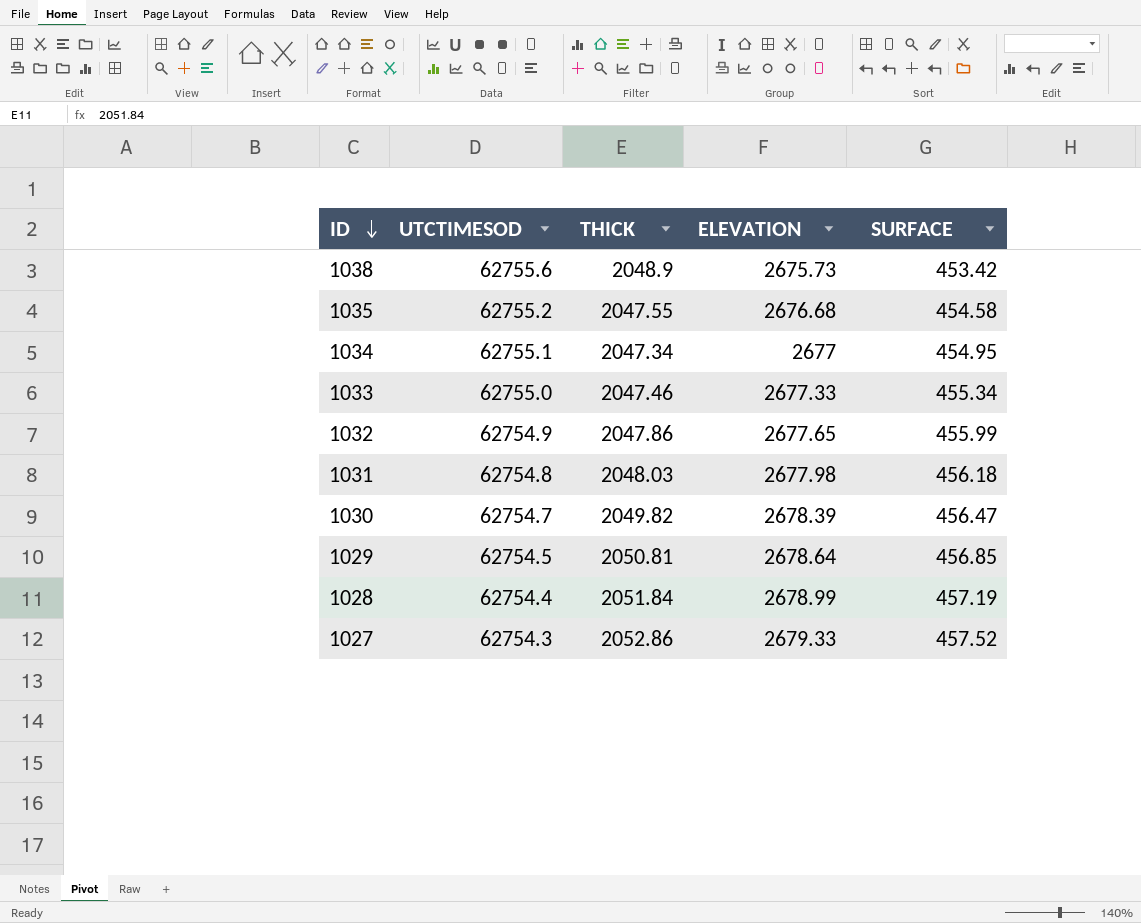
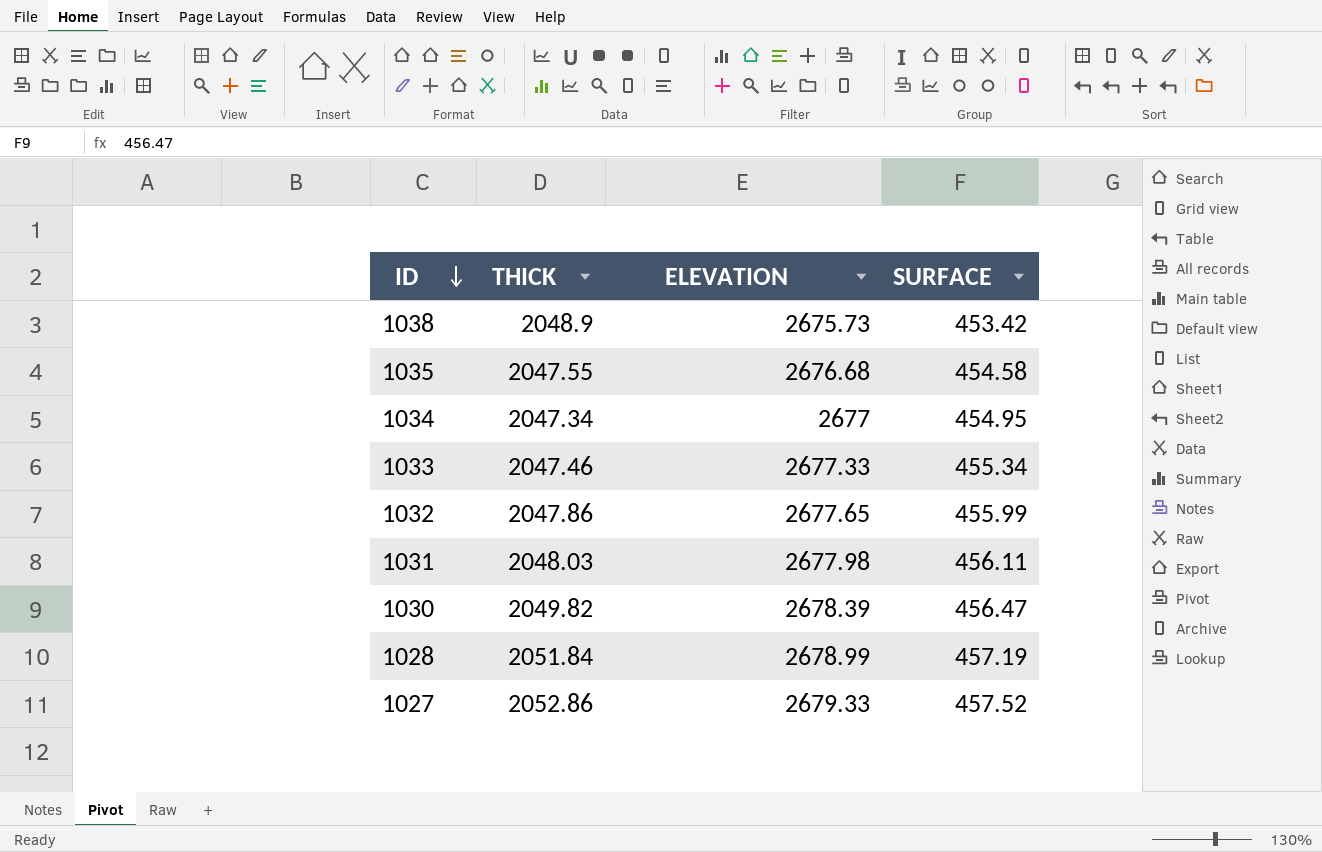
column UTCTIMESOD | position: 2 -> none
row 1029: 62754.5 | 2050.81 | 2678.64 | 456.85 -> none
1031 | SURFACE: 456.18 -> 456.11

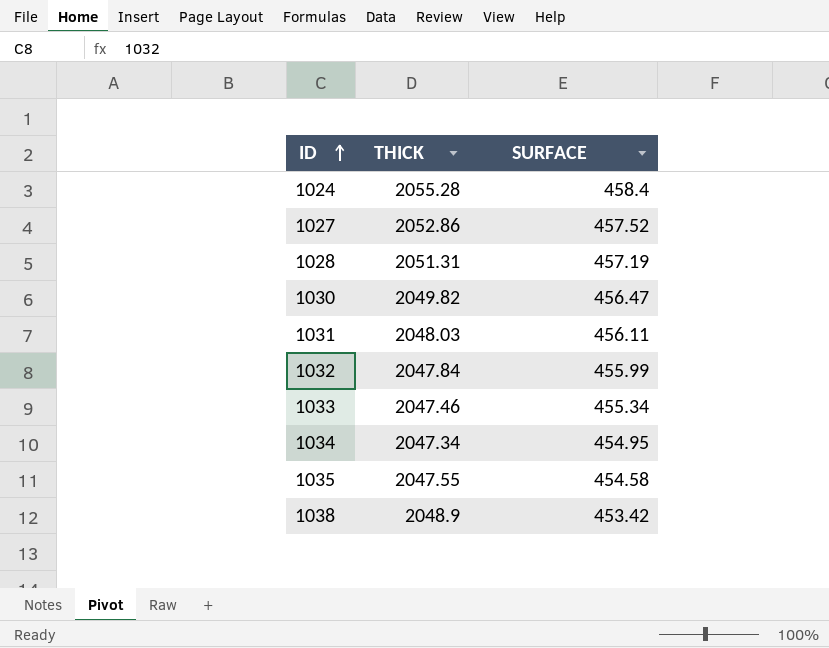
row order: ID descending -> ID ascending
column ELEVATION | position: 3 -> none
row 1024: none -> 2055.28 | 458.4
1028 | THICK: 2051.84 -> 2051.31
1032 | THICK: 2047.86 -> 2047.84

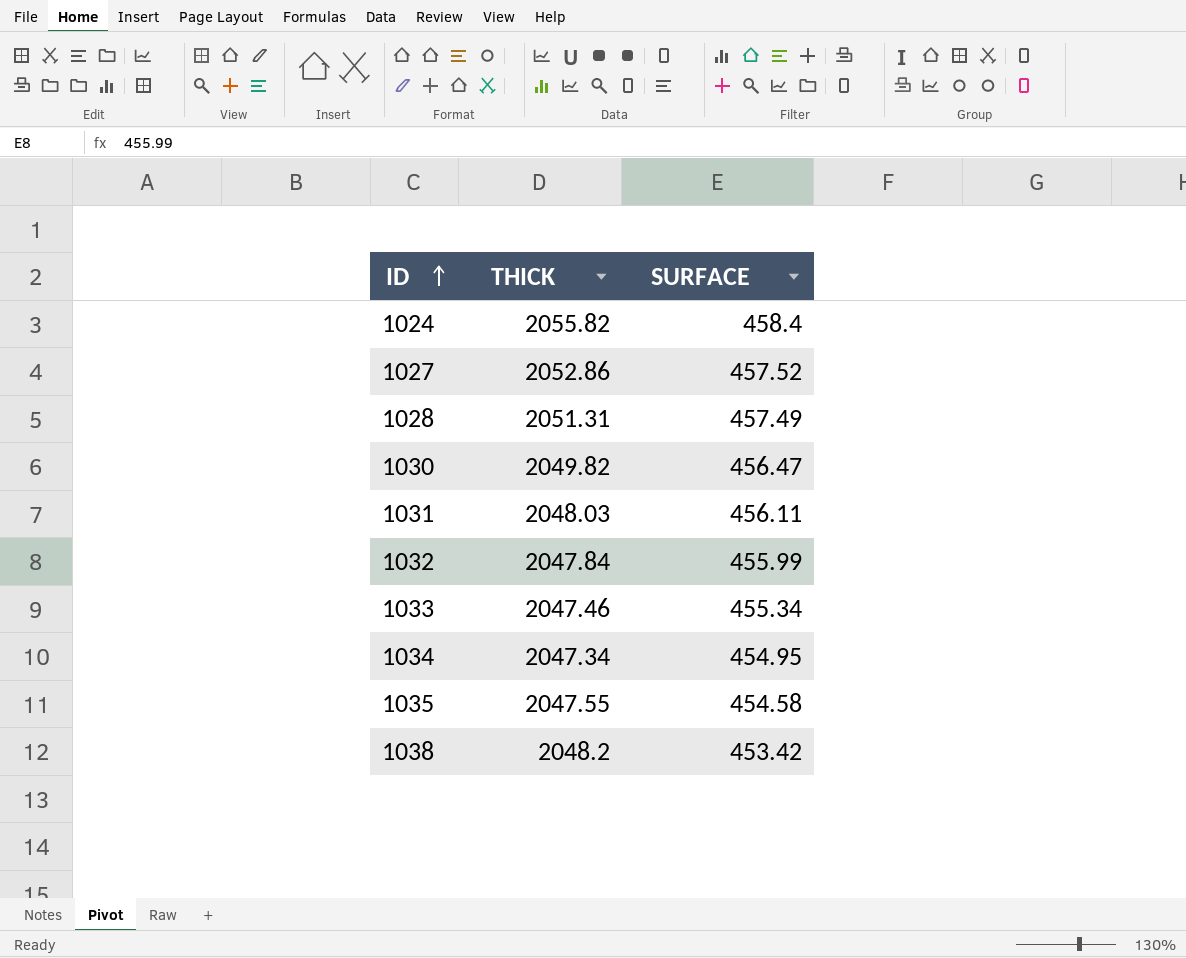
1024 | THICK: 2055.28 -> 2055.82
1028 | SURFACE: 457.19 -> 457.49
1038 | THICK: 2048.9 -> 2048.2

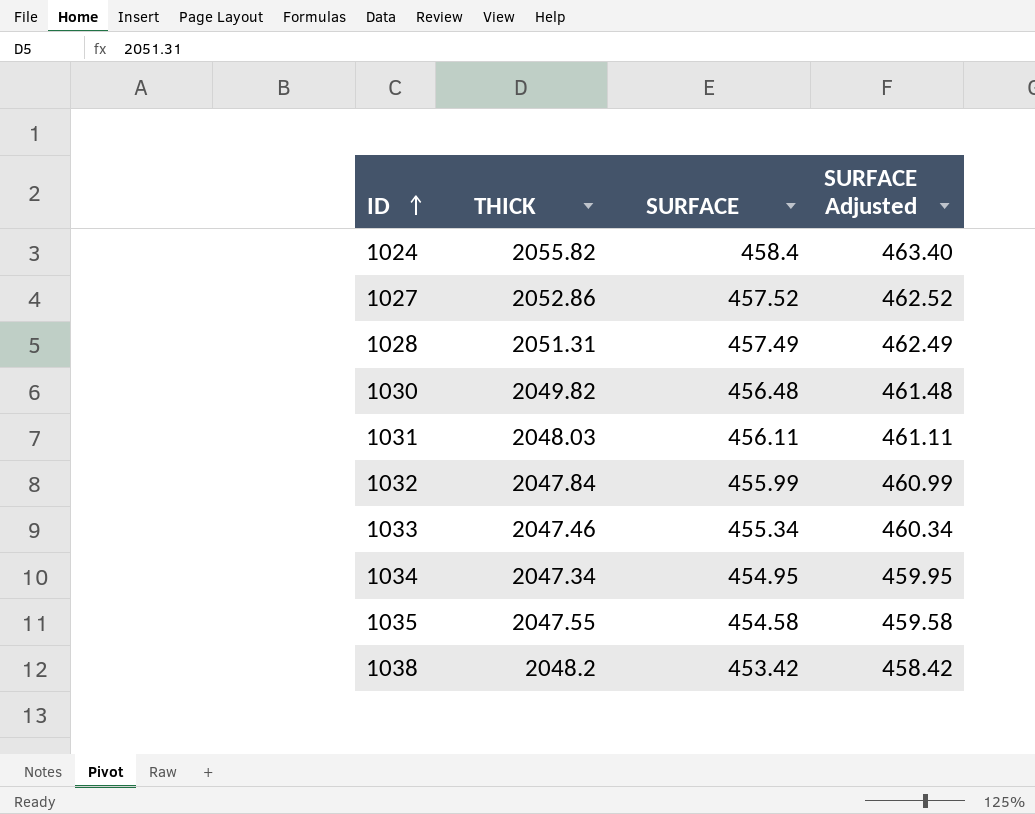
column SURFACE Adjusted | formula: none -> [SURFACE] + 5
1030 | SURFACE: 456.47 -> 456.48

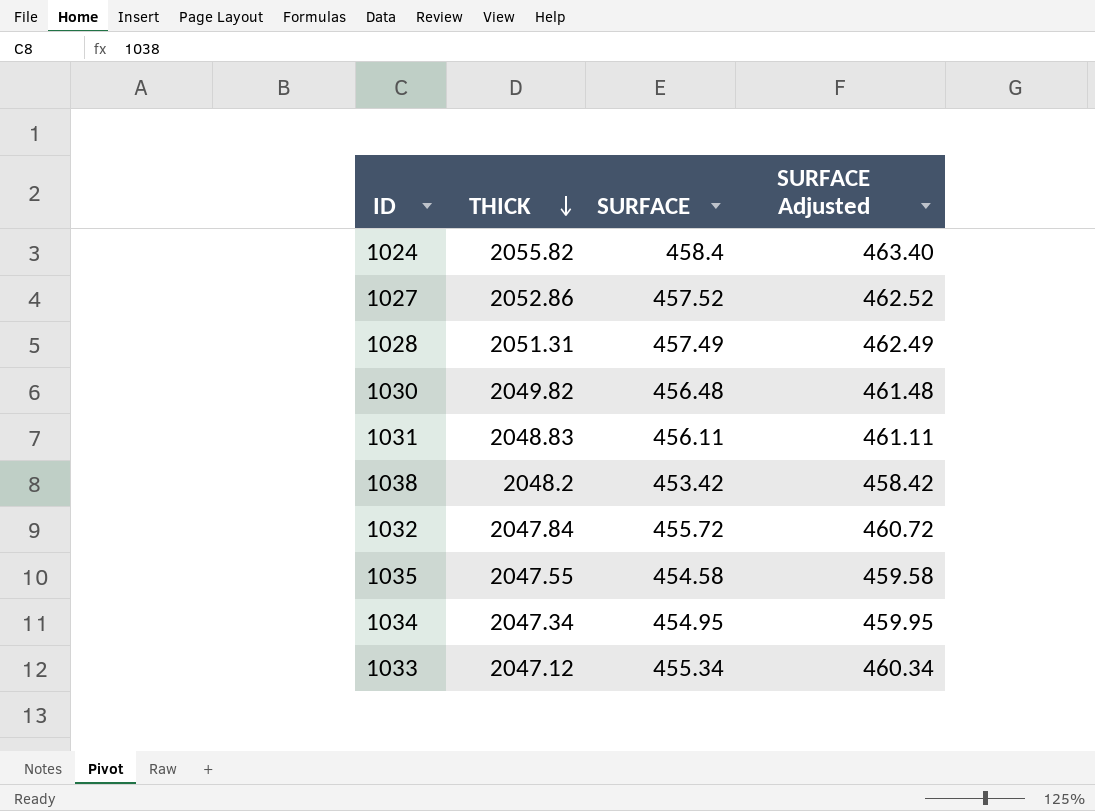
row order: ID ascending -> THICK descending
1031 | THICK: 2048.03 -> 2048.83
1032 | SURFACE: 455.99 -> 455.72
1032 | SURFACE Adjusted: 460.99 -> 460.72
1033 | THICK: 2047.46 -> 2047.12

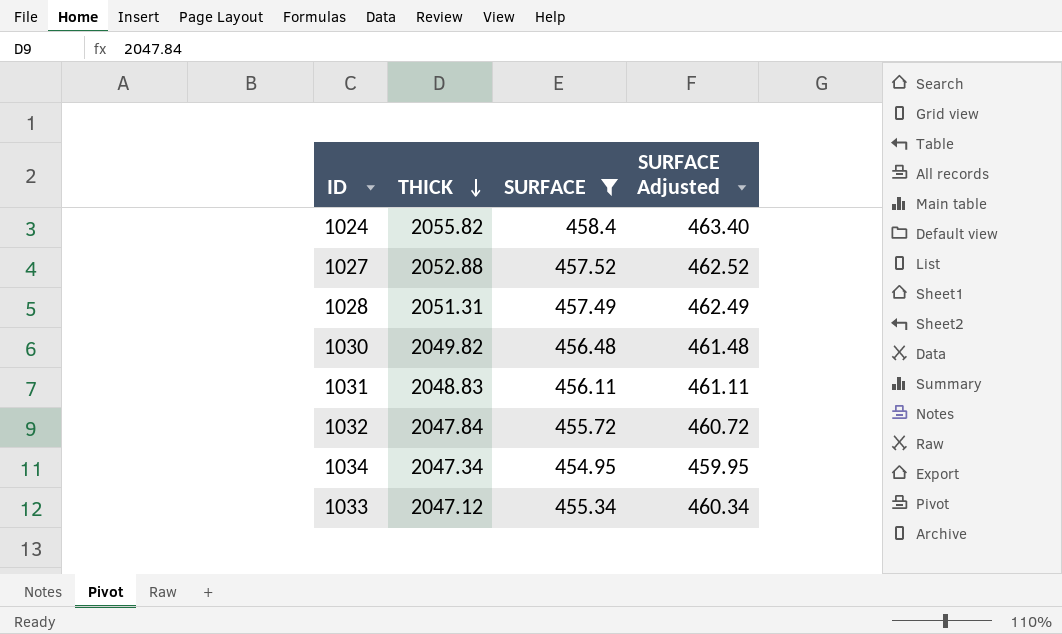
filter: none -> SURFACE >= 454.95
1027 | THICK: 2052.86 -> 2052.88

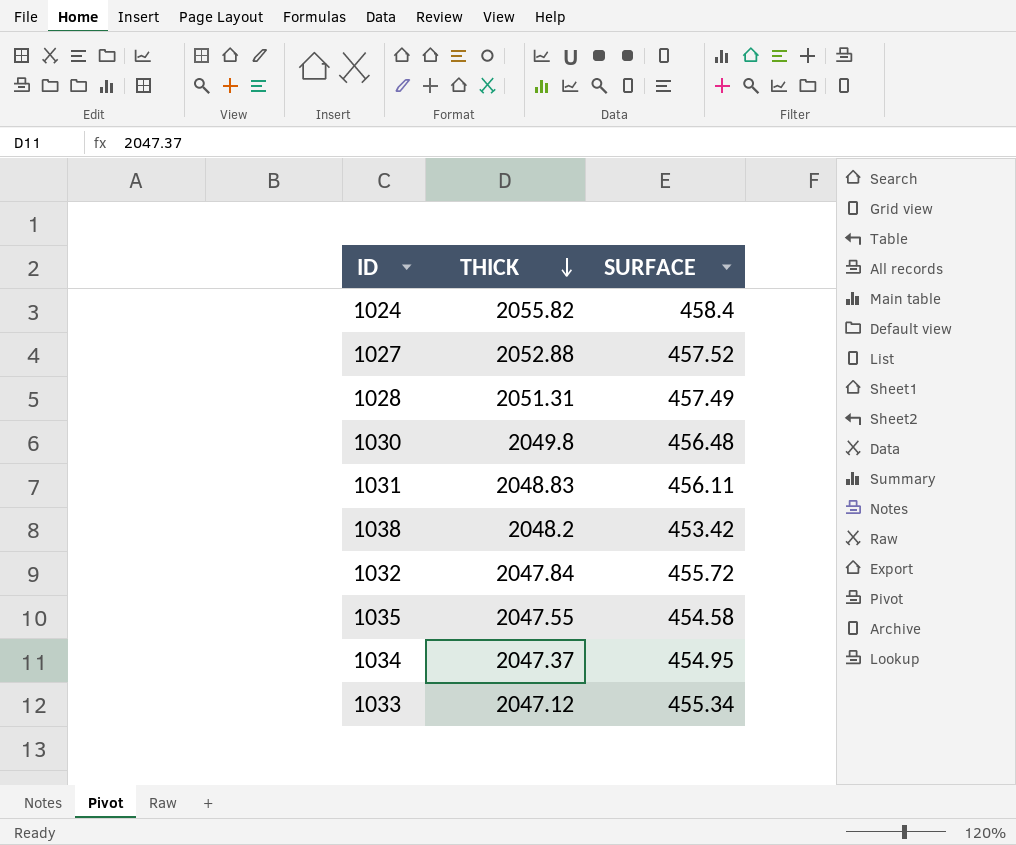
filter: SURFACE >= 454.95 -> none
column SURFACE Adjusted | formula: [SURFACE] + 5 -> none
1030 | THICK: 2049.82 -> 2049.8
1034 | THICK: 2047.34 -> 2047.37

